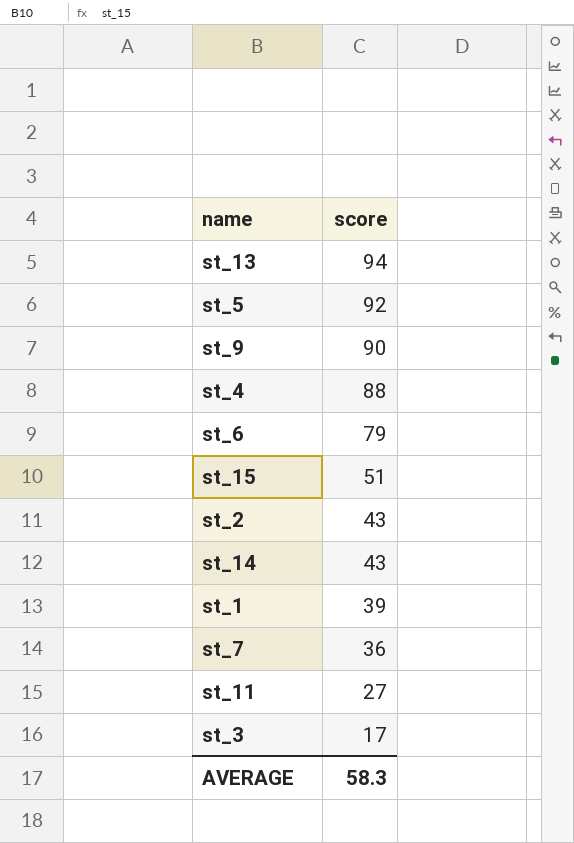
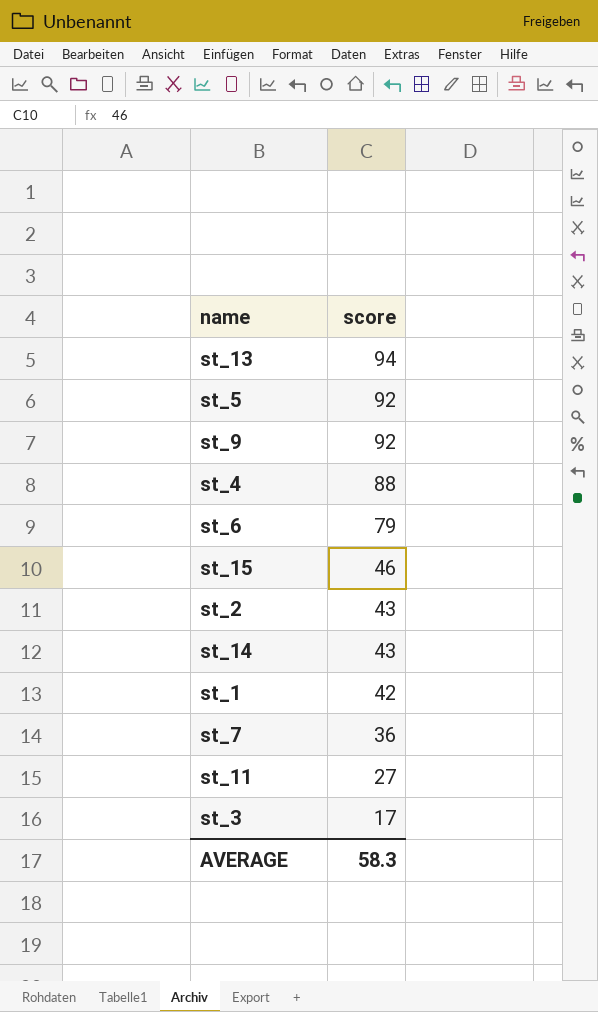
st_9 | score: 90 -> 92
st_15 | score: 51 -> 46
st_1 | score: 39 -> 42

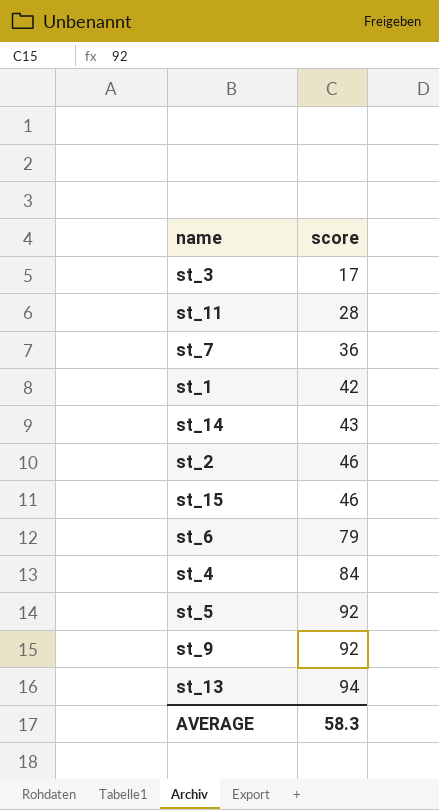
row order: score descending -> score ascending
st_11 | score: 27 -> 28
st_2 | score: 43 -> 46
st_4 | score: 88 -> 84

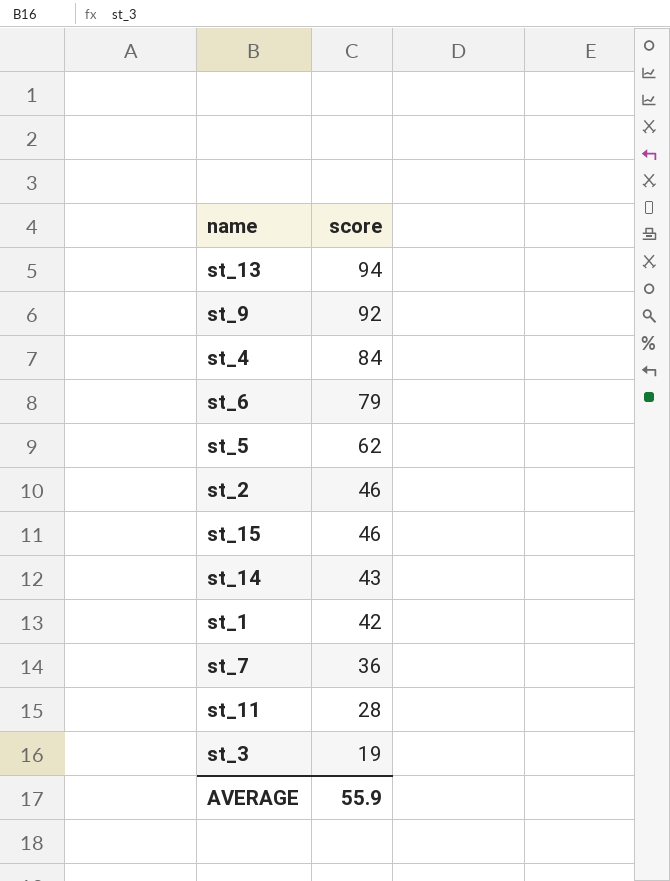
row order: score ascending -> score descending
st_5 | score: 92 -> 62
st_3 | score: 17 -> 19
AVERAGE | score: 58.3 -> 55.9

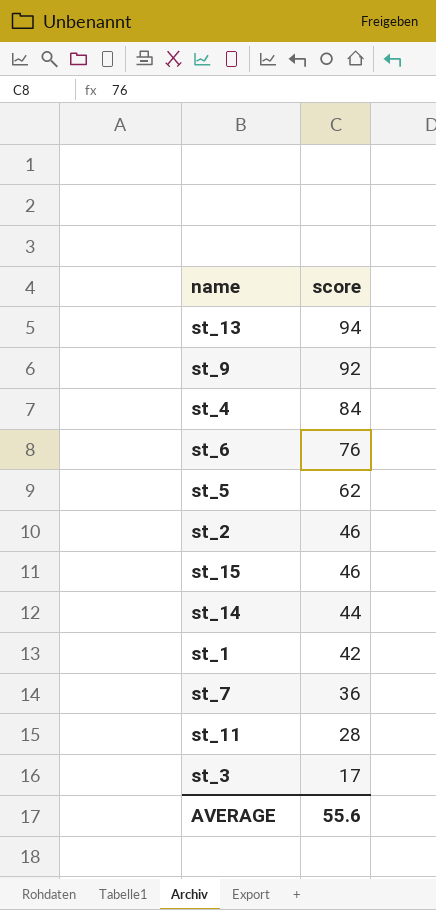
st_6 | score: 79 -> 76
st_14 | score: 43 -> 44
st_3 | score: 19 -> 17
AVERAGE | score: 55.9 -> 55.6

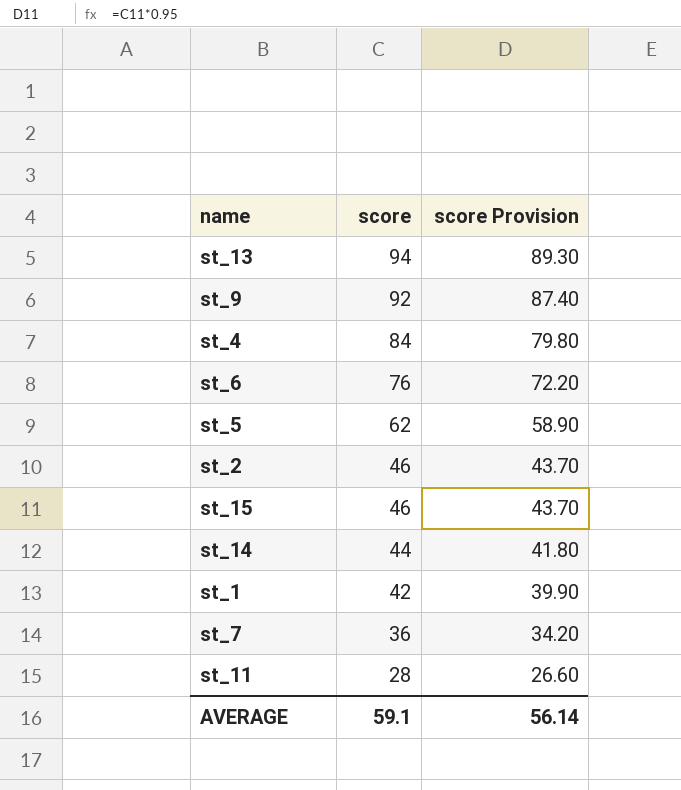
column score Provision | formula: none -> [score] * 0.95
row st_3: 17 -> none
AVERAGE | score: 55.6 -> 59.1

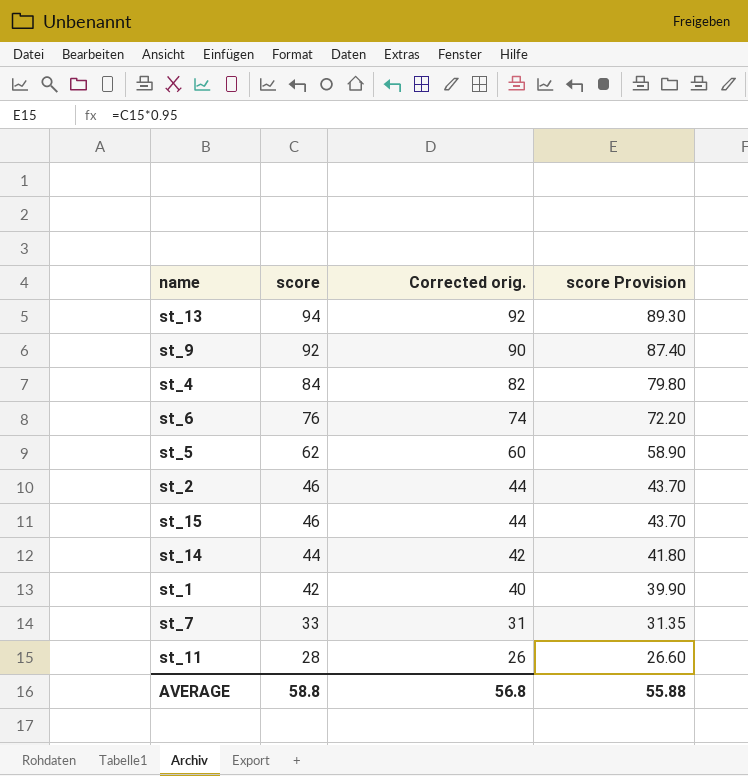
column Corrected orig. | formula: none -> [score] - 2
st_7 | score: 36 -> 33
st_7 | score Provision: 34.20 -> 31.35
AVERAGE | score: 59.1 -> 58.8
AVERAGE | score Provision: 56.14 -> 55.88

